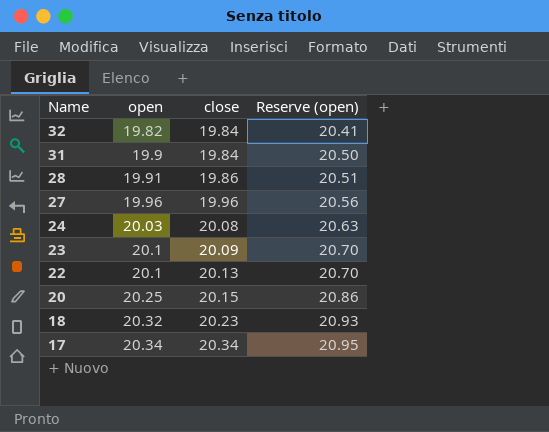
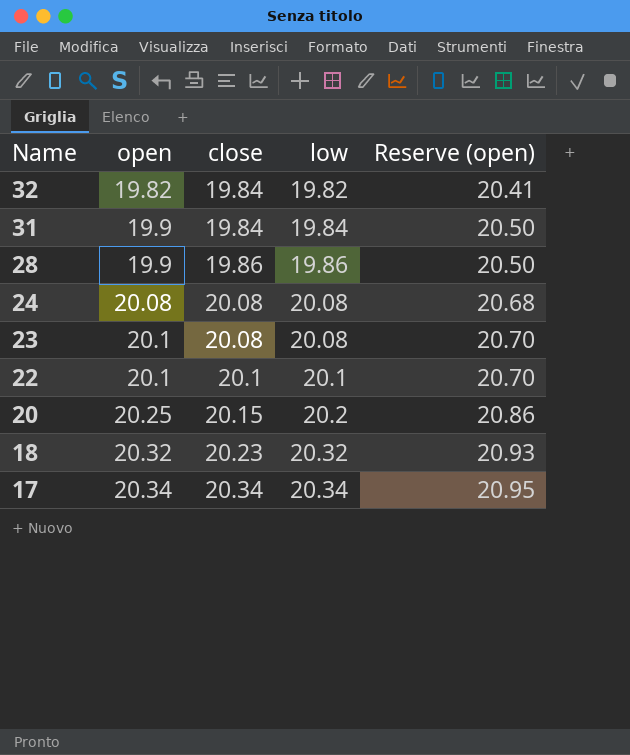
column low | position: none -> 4
row 27: 19.96 | 19.96 | 20.56 -> none
28 | open: 19.91 -> 19.9
28 | Reserve (open): 20.51 -> 20.50
24 | open: 20.03 -> 20.08
24 | Reserve (open): 20.63 -> 20.68
23 | close: 20.09 -> 20.08
22 | close: 20.13 -> 20.1

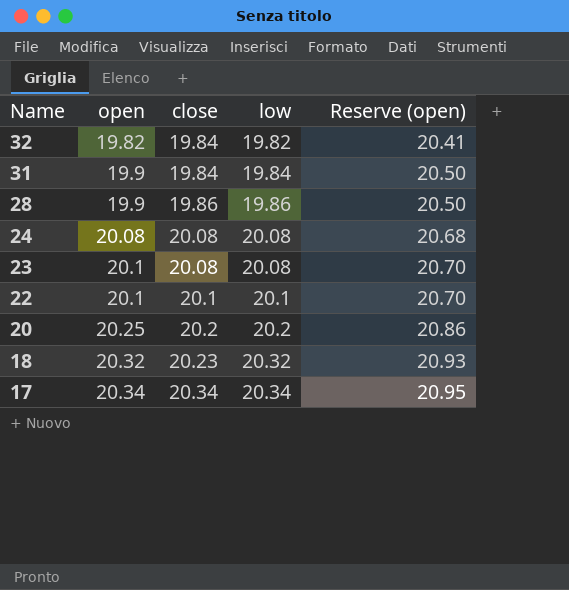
20 | close: 20.15 -> 20.2

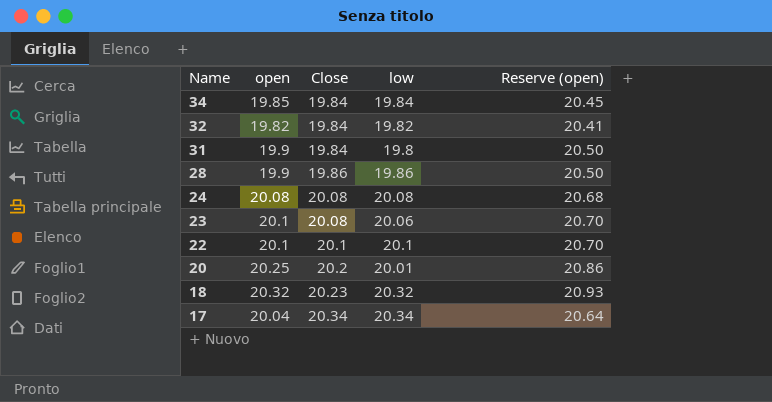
column name: close -> Close
row 34: none -> 19.85 | 19.84 | 19.84 | 20.45
31 | low: 19.84 -> 19.8
23 | low: 20.08 -> 20.06
20 | low: 20.2 -> 20.01
17 | open: 20.34 -> 20.04
17 | Reserve (open): 20.95 -> 20.64

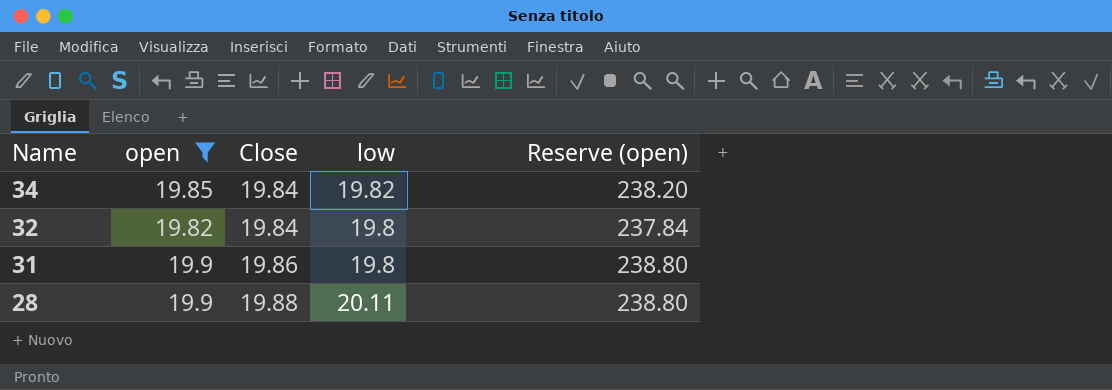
filter: none -> open <= 19.9
column Reserve (open) | formula: [open] * 1.03 -> [open] * 12
34 | low: 19.84 -> 19.82
32 | low: 19.82 -> 19.8
31 | Close: 19.84 -> 19.86
28 | Close: 19.86 -> 19.88
28 | low: 19.86 -> 20.11

